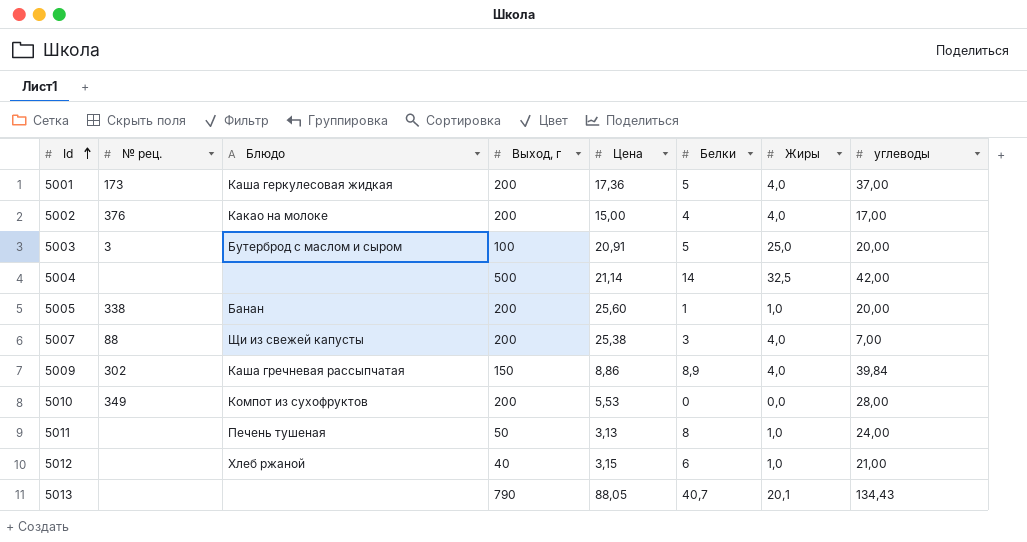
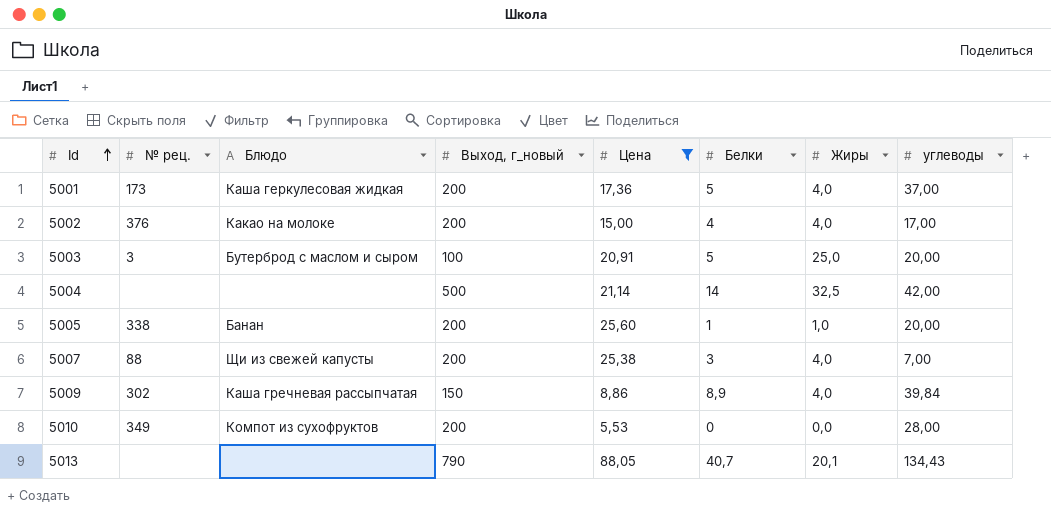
filter: none -> Цена >= 5,53
column name: Выход, г -> Выход, г_новый

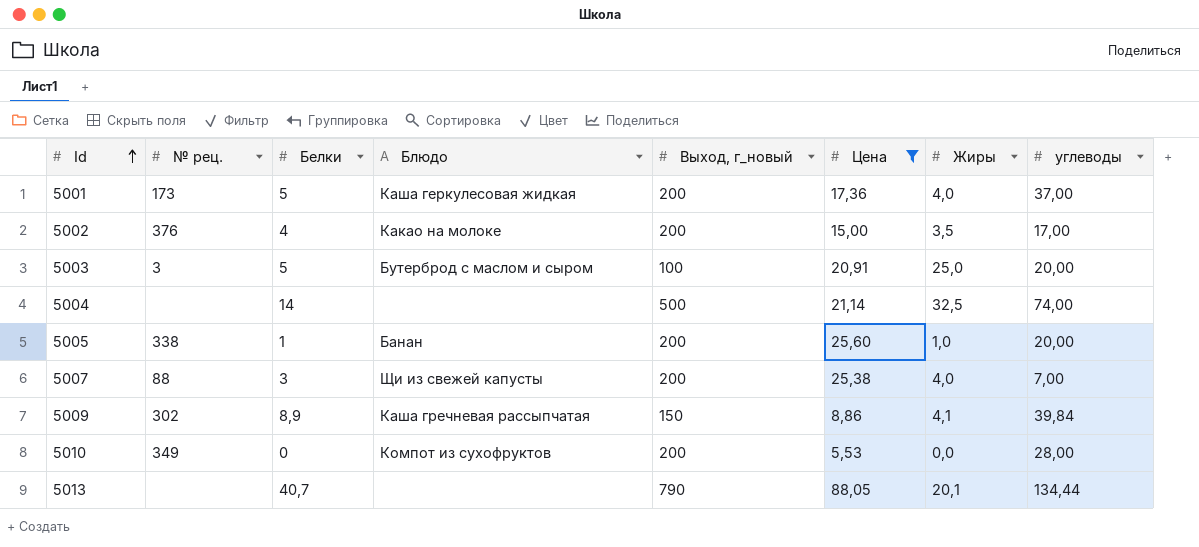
column Белки | position: 6 -> 3
5002 | Жиры: 4,0 -> 3,5
5004 | углеводы: 42,00 -> 74,00
5009 | Жиры: 4,0 -> 4,1
5013 | углеводы: 134,43 -> 134,44

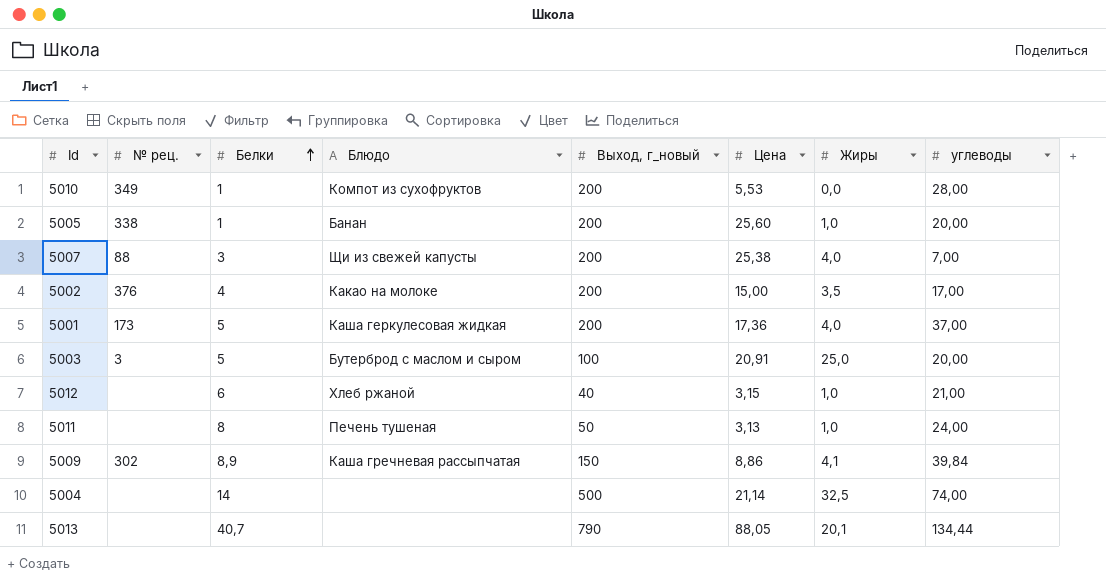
filter: Цена >= 5,53 -> none
row order: Id ascending -> Белки ascending
5010 | Белки: 0 -> 1

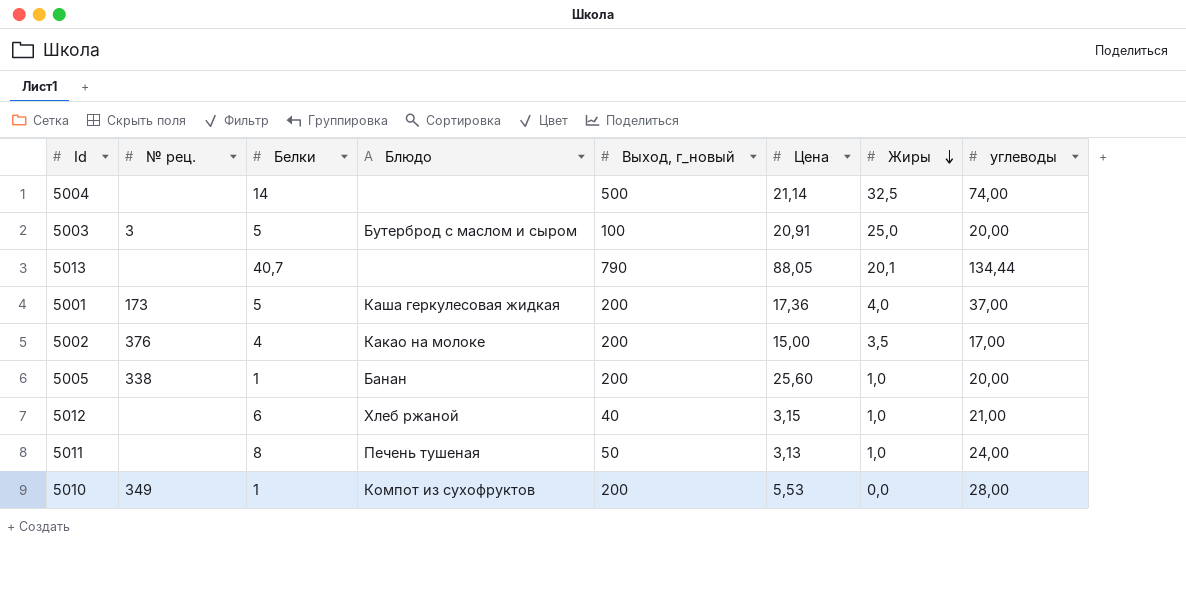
row order: Белки ascending -> Жиры descending
row 5007: 88 | 3 | Щи из свежей капусты | 200 | 25,38 | 4,0 | 7,00 -> none
row 5009: 302 | 8,9 | Каша гречневая рассыпчатая | 150 | 8,86 | 4,1 | 39,84 -> none

